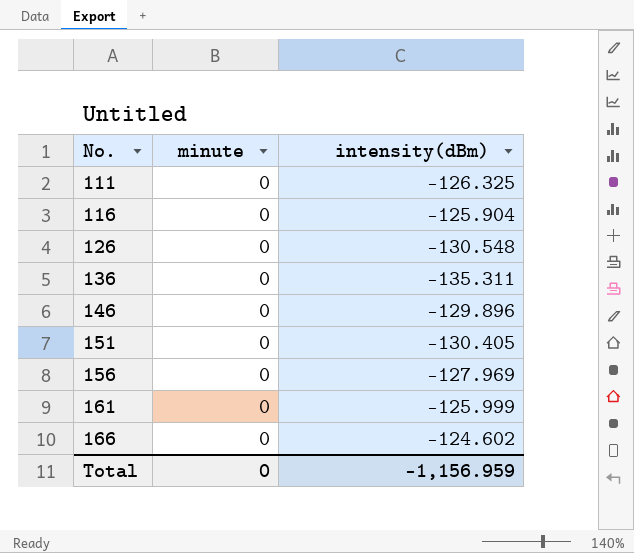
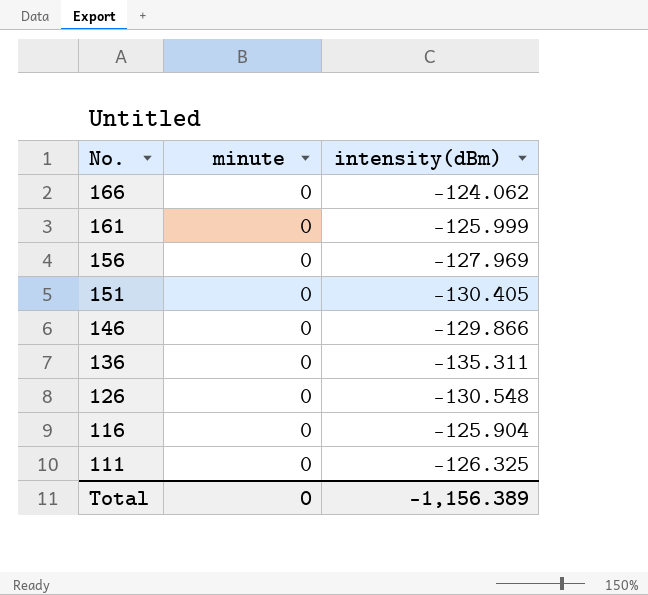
row order: No. ascending -> No. descending
166 | intensity(dBm): -124.602 -> -124.062
146 | intensity(dBm): -129.896 -> -129.866
Total | intensity(dBm): -1,156.959 -> -1,156.389

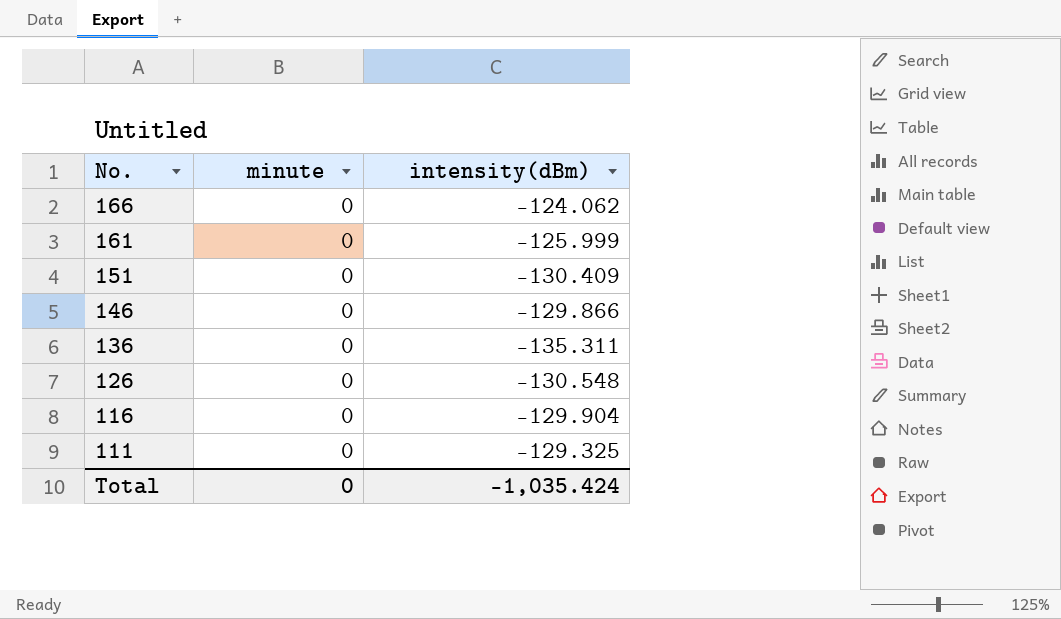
row 156: 0 | -127.969 -> none
151 | intensity(dBm): -130.405 -> -130.409
116 | intensity(dBm): -125.904 -> -129.904
111 | intensity(dBm): -126.325 -> -129.325
Total | intensity(dBm): -1,156.389 -> -1,035.424

